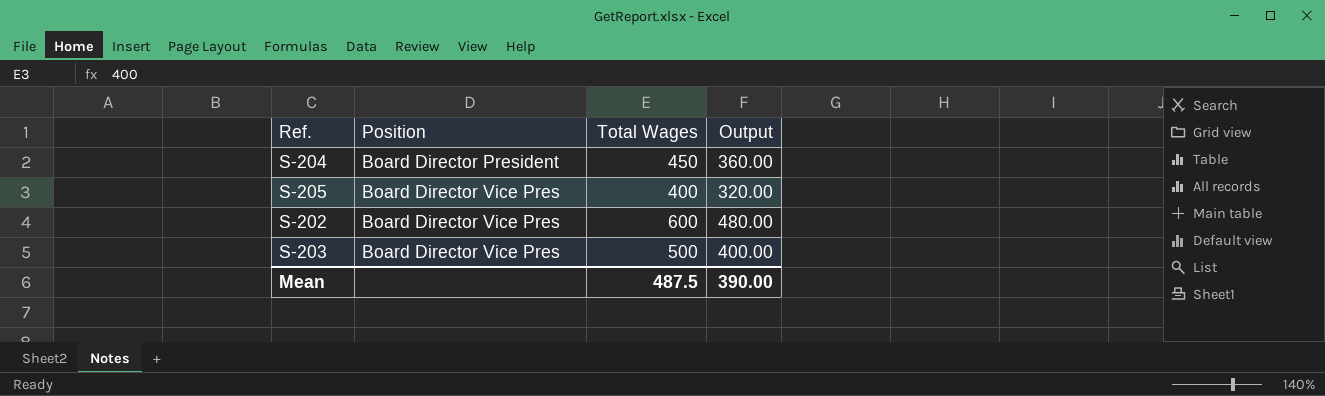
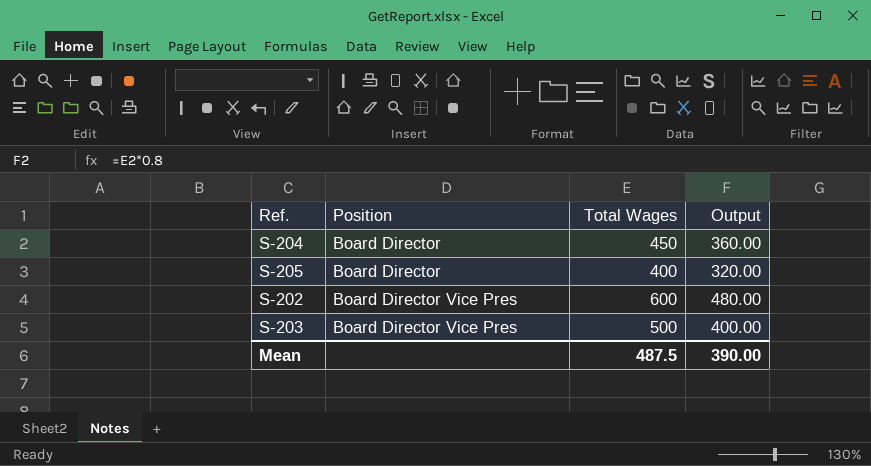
S-204 | Position: Board Director President -> Board Director
S-205 | Position: Board Director Vice Pres -> Board Director

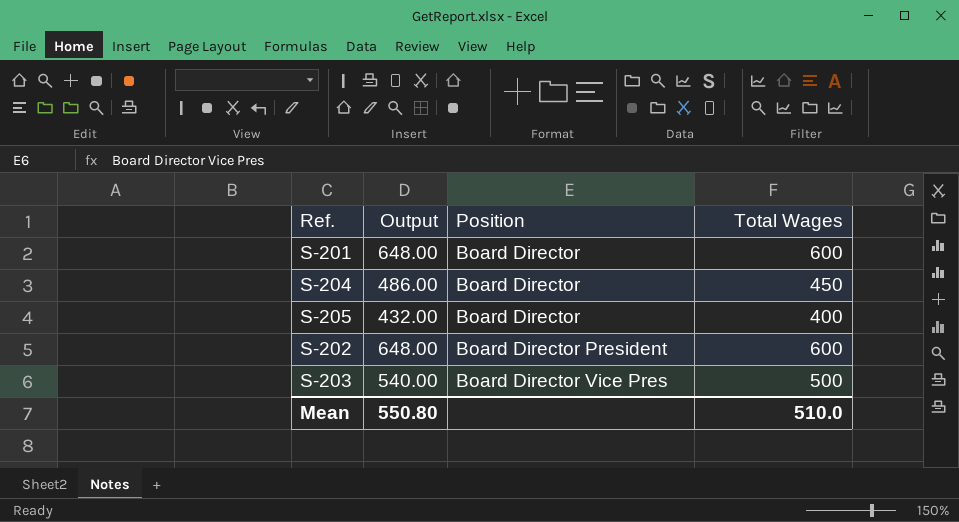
column Output | formula: [Total Wages] * 0.8 -> [Total Wages] * 1.08
column Output | position: 4 -> 2
row S-201: none -> 648.00 | Board Director | 600
S-202 | Position: Board Director Vice Pres -> Board Director President
Mean | Output: 390.00 -> 550.80
Mean | Total Wages: 487.5 -> 510.0

